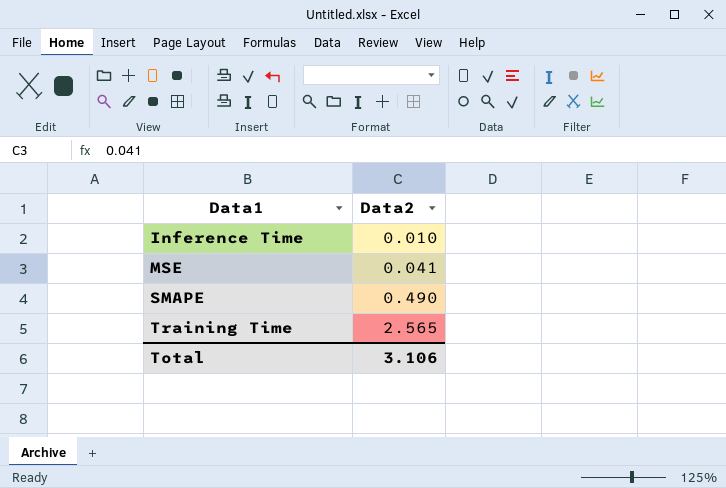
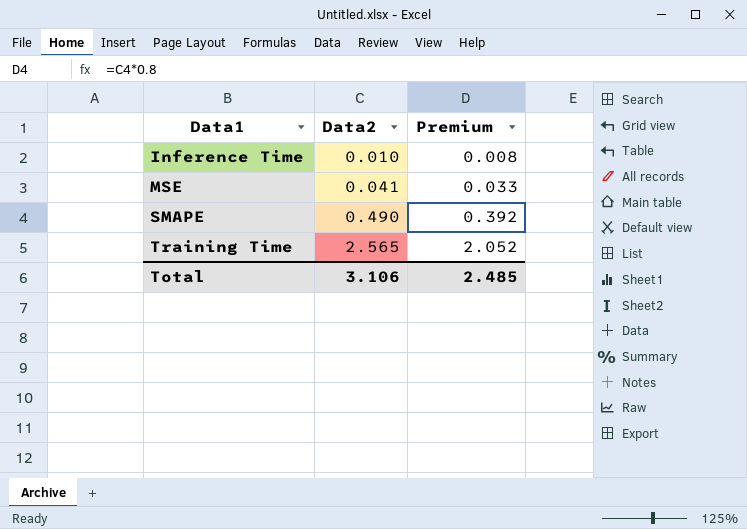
column Premium | formula: none -> [Data2] * 0.8

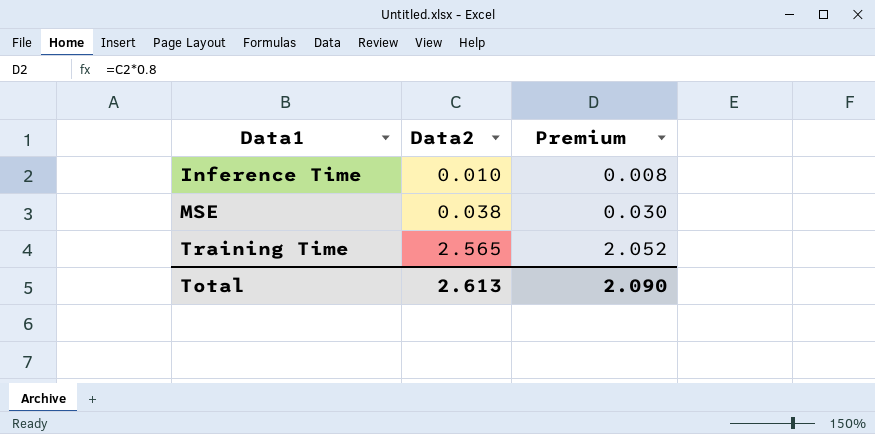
row SMAPE: 0.490 | 0.392 -> none
MSE | Data2: 0.041 -> 0.038
MSE | Premium: 0.033 -> 0.030
Total | Data2: 3.106 -> 2.613
Total | Premium: 2.485 -> 2.090

